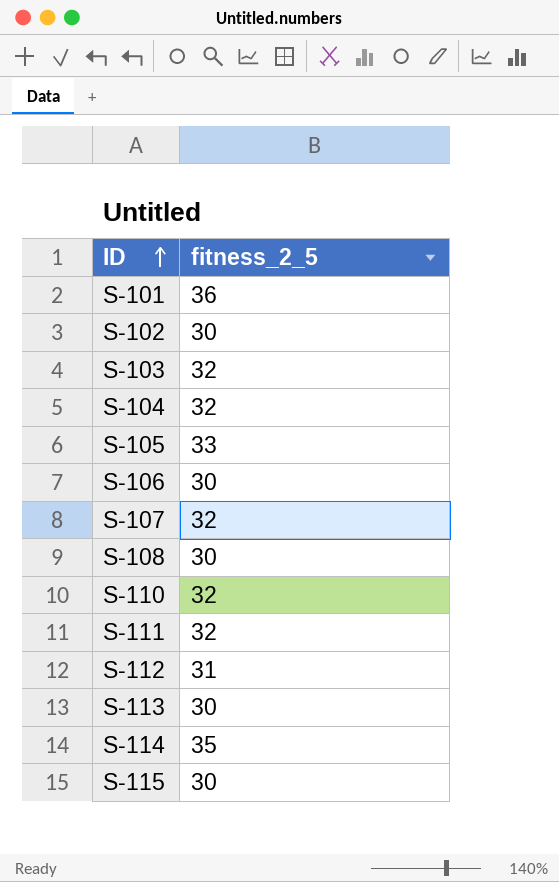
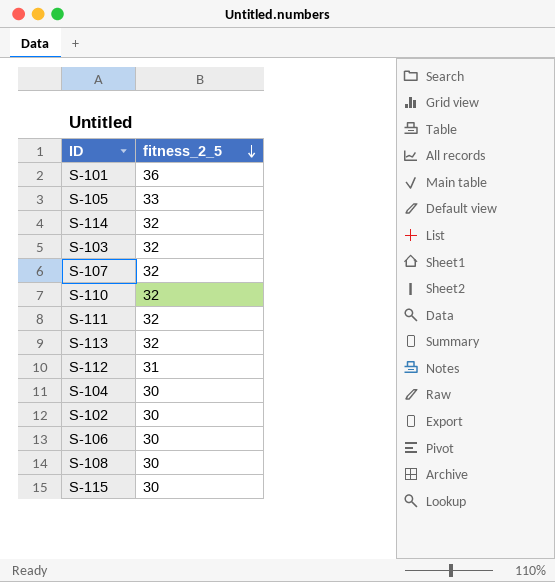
row order: ID ascending -> fitness_2_5 descending
S-114 | fitness_2_5: 35 -> 32
S-113 | fitness_2_5: 30 -> 32
S-104 | fitness_2_5: 32 -> 30

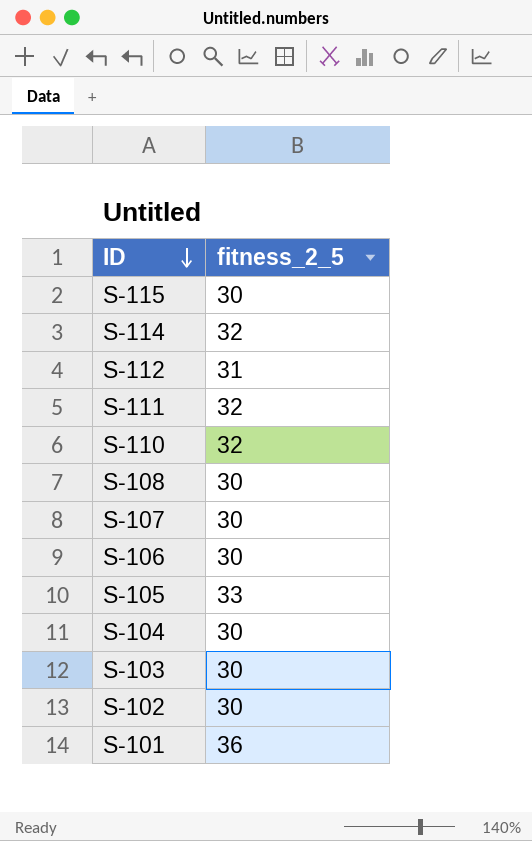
row order: fitness_2_5 descending -> ID descending
row S-113: 32 -> none
S-107 | fitness_2_5: 32 -> 30
S-103 | fitness_2_5: 32 -> 30

